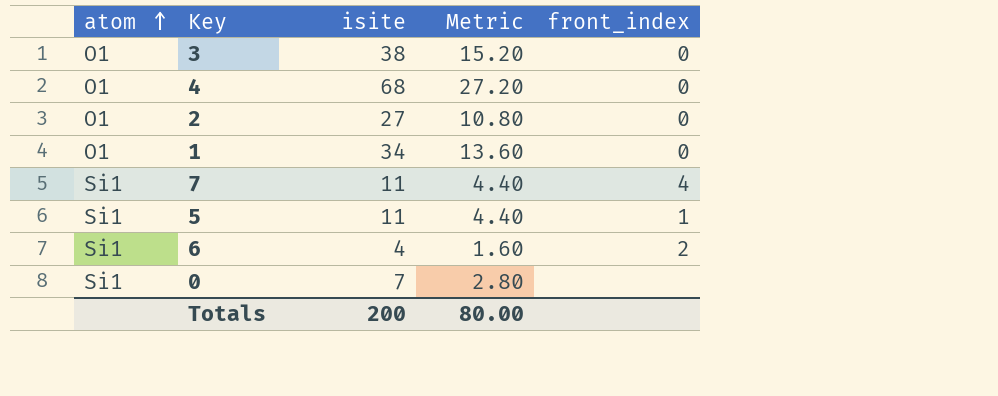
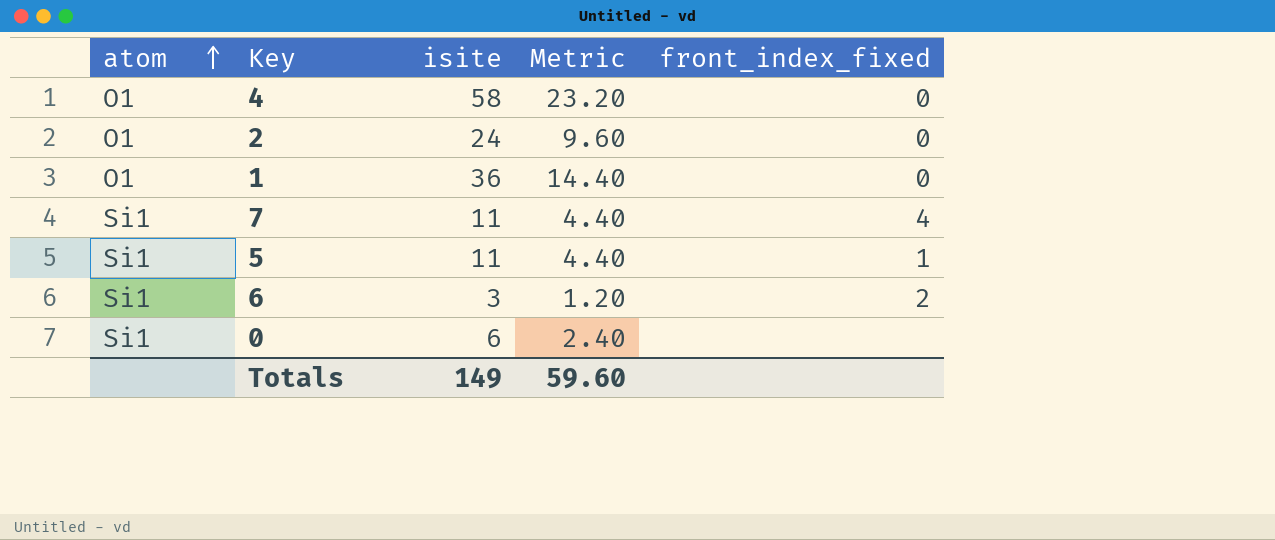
column name: front_index -> front_index_fixed
row 3: O1 | 38 | 15.20 | 0 -> none
4 | isite: 68 -> 58
4 | Metric: 27.20 -> 23.20
2 | isite: 27 -> 24
2 | Metric: 10.80 -> 9.60
1 | isite: 34 -> 36
1 | Metric: 13.60 -> 14.40
6 | isite: 4 -> 3
6 | Metric: 1.60 -> 1.20
0 | isite: 7 -> 6
0 | Metric: 2.80 -> 2.40
Totals | isite: 200 -> 149
Totals | Metric: 80.00 -> 59.60

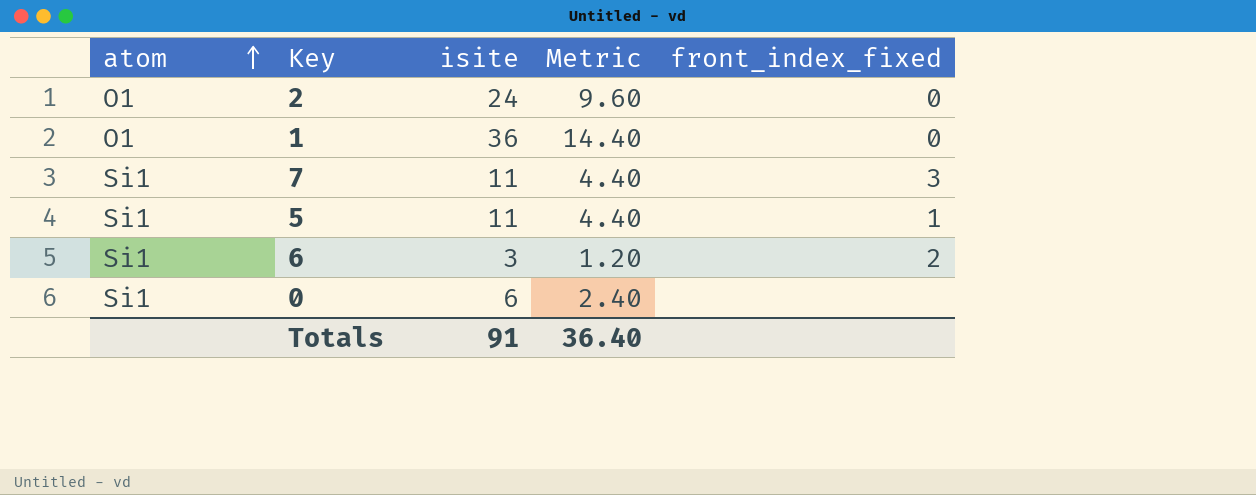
row 4: O1 | 58 | 23.20 | 0 -> none
7 | front_index_fixed: 4 -> 3
Totals | isite: 149 -> 91
Totals | Metric: 59.60 -> 36.40

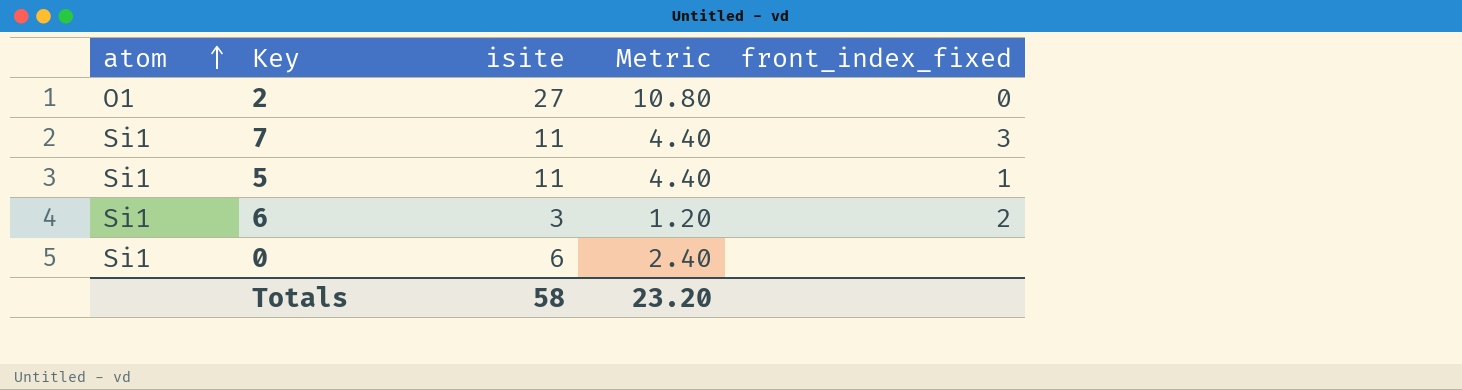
row 1: O1 | 36 | 14.40 | 0 -> none
2 | isite: 24 -> 27
2 | Metric: 9.60 -> 10.80
Totals | isite: 91 -> 58
Totals | Metric: 36.40 -> 23.20

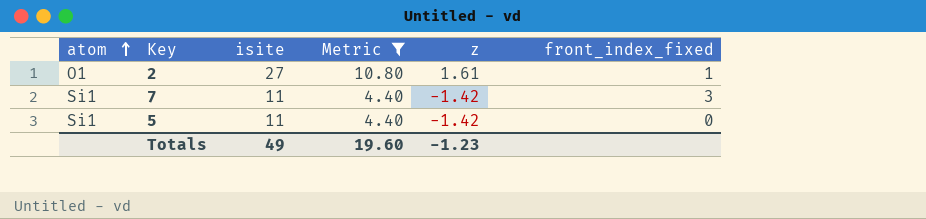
filter: none -> Metric >= 4.40
column z | position: none -> 5
2 | front_index_fixed: 0 -> 1
5 | front_index_fixed: 1 -> 0
Totals | isite: 58 -> 49
Totals | Metric: 23.20 -> 19.60

